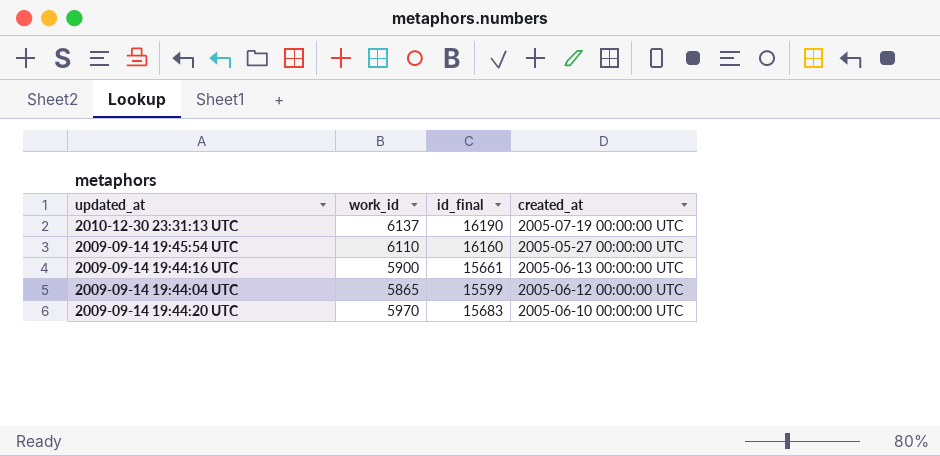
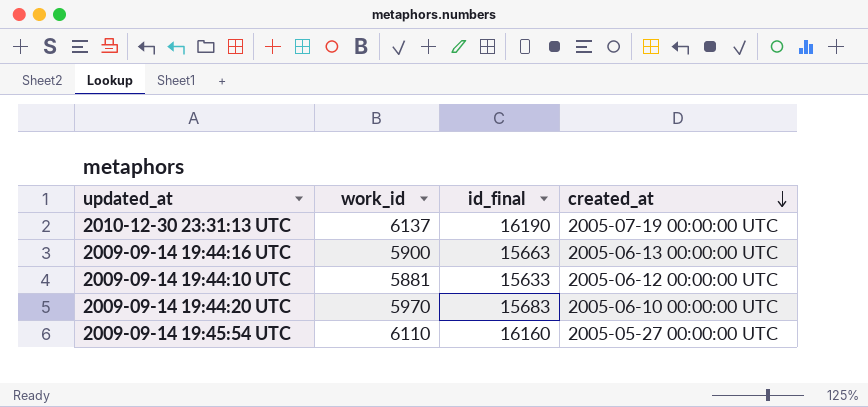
row order: none -> created_at descending
row 2009-09-14 19:44:04 UTC: 5865 | 15599 | 2005-06-12 00:00:00 UTC -> none
2009-09-14 19:44:16 UTC | id_final: 15661 -> 15663
row 2009-09-14 19:44:10 UTC: none -> 5881 | 15633 | 2005-06-12 00:00:00 UTC

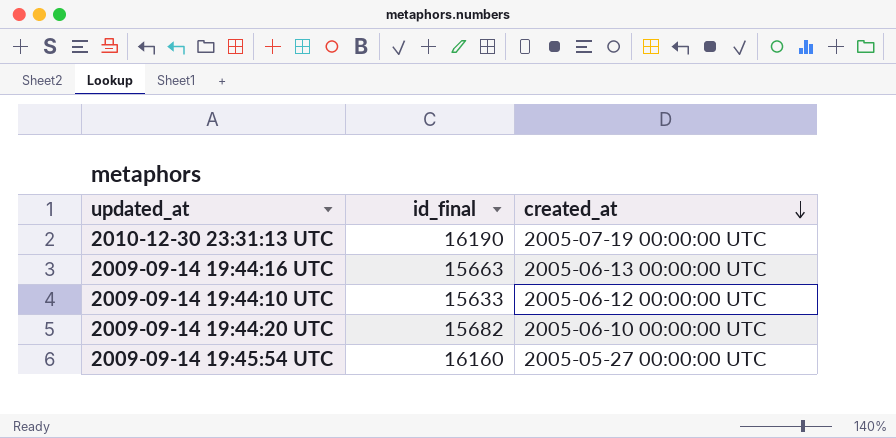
column work_id | position: 2 -> none
2009-09-14 19:44:20 UTC | id_final: 15683 -> 15682

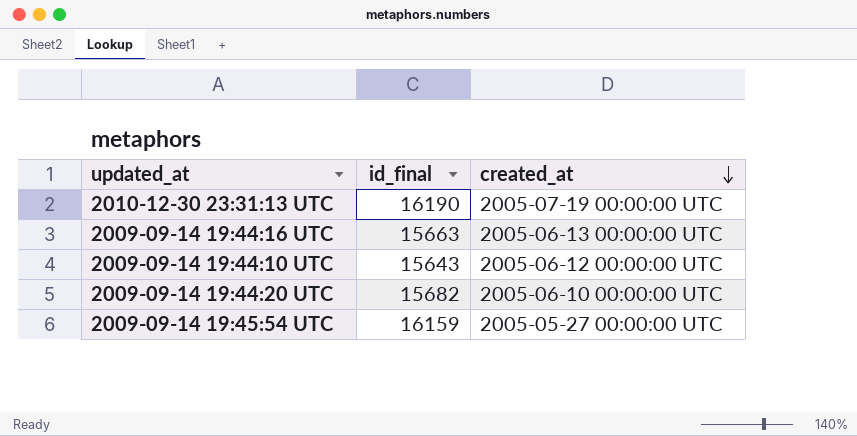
2009-09-14 19:44:10 UTC | id_final: 15633 -> 15643
2009-09-14 19:45:54 UTC | id_final: 16160 -> 16159

